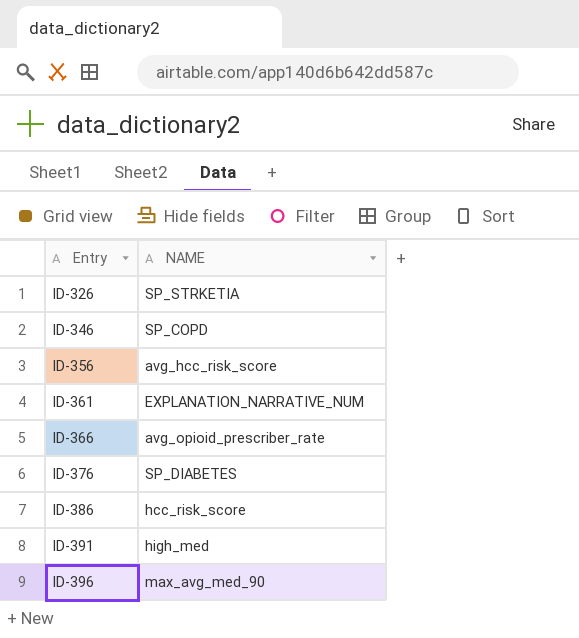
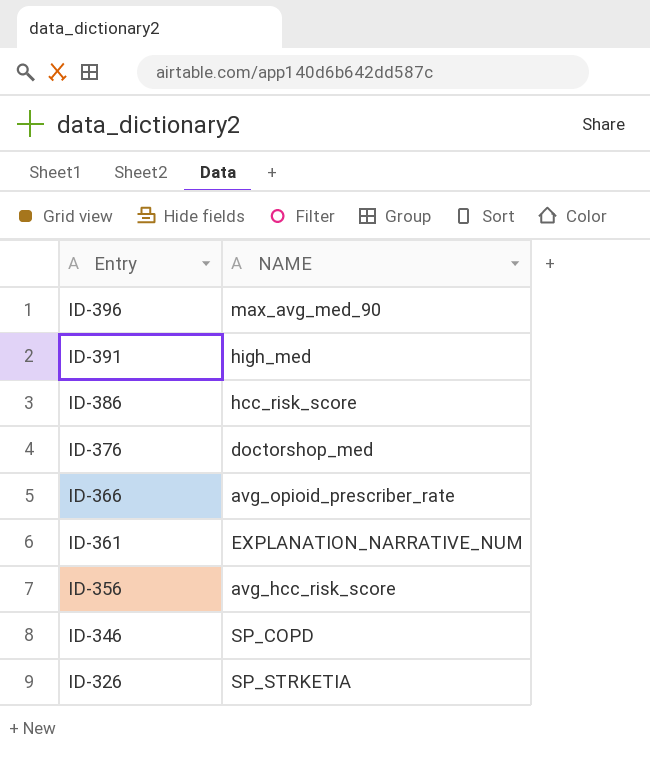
row order: Entry ascending -> Entry descending
ID-376 | NAME: SP_DIABETES -> doctorshop_med

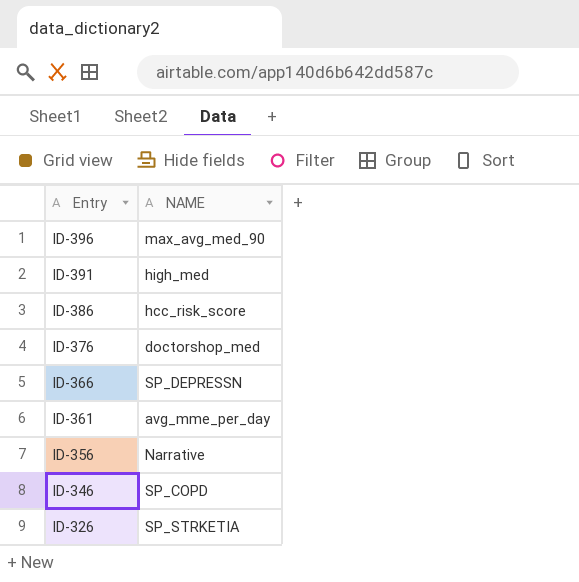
ID-366 | NAME: avg_opioid_prescriber_rate -> SP_DEPRESSN
ID-361 | NAME: EXPLANATION_NARRATIVE_NUM -> avg_mme_per_day
ID-356 | NAME: avg_hcc_risk_score -> Narrative

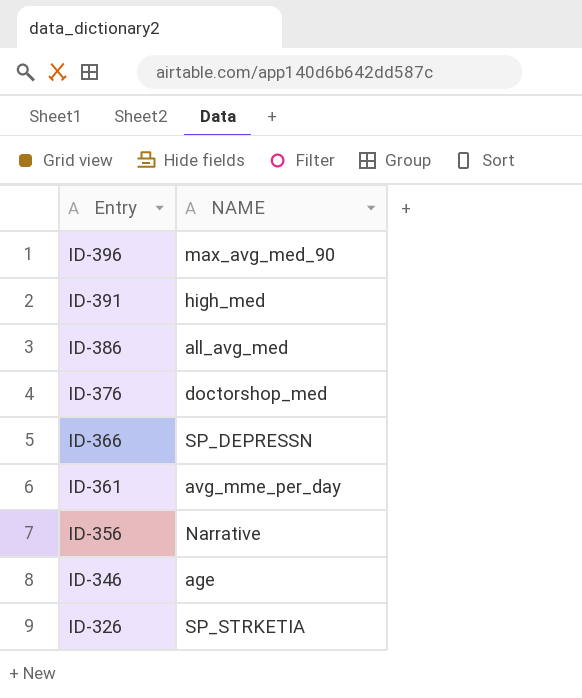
ID-386 | NAME: hcc_risk_score -> all_avg_med
ID-346 | NAME: SP_COPD -> age

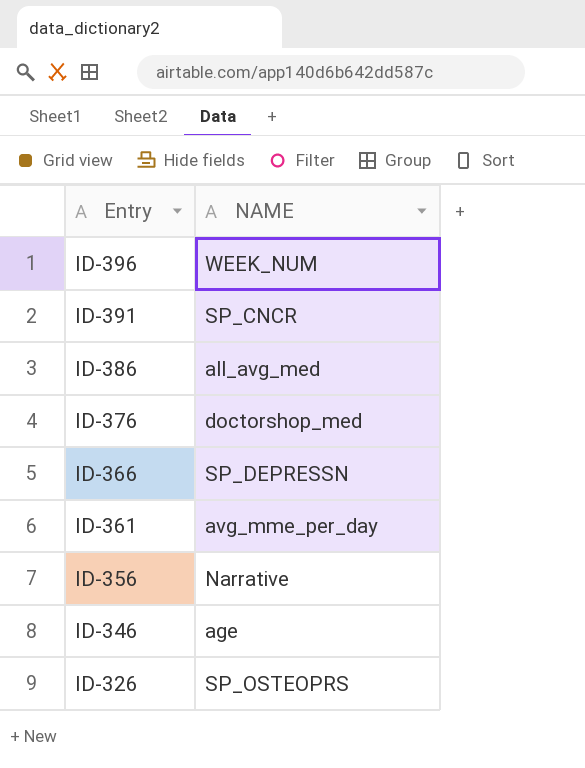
ID-396 | NAME: max_avg_med_90 -> WEEK_NUM
ID-391 | NAME: high_med -> SP_CNCR
ID-326 | NAME: SP_STRKETIA -> SP_OSTEOPRS

